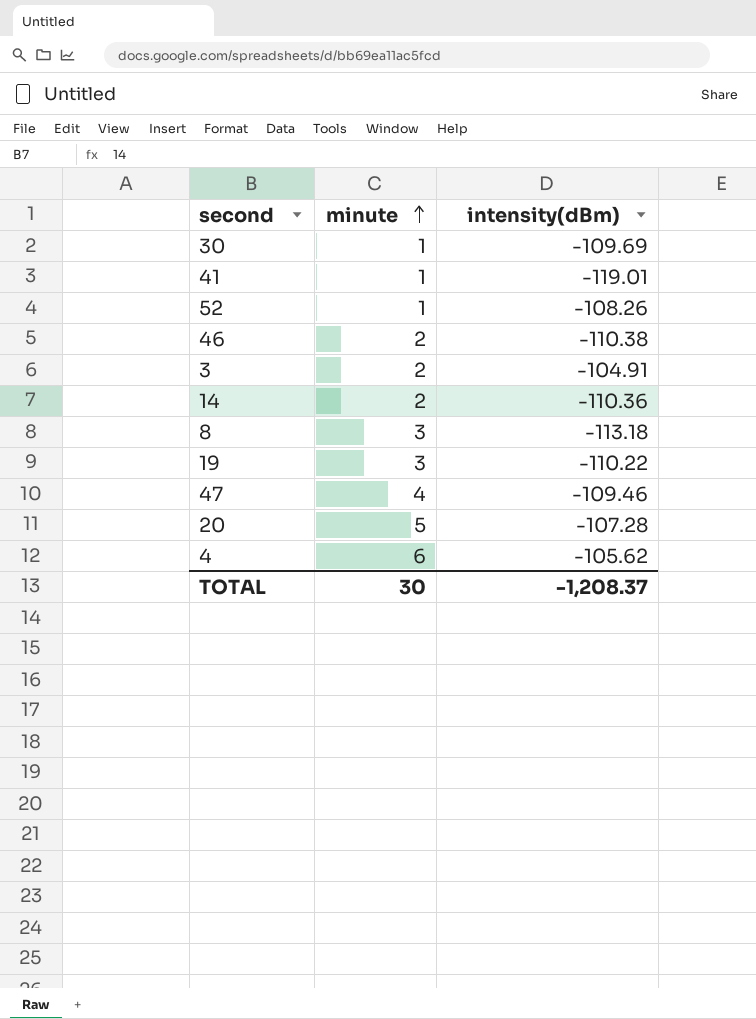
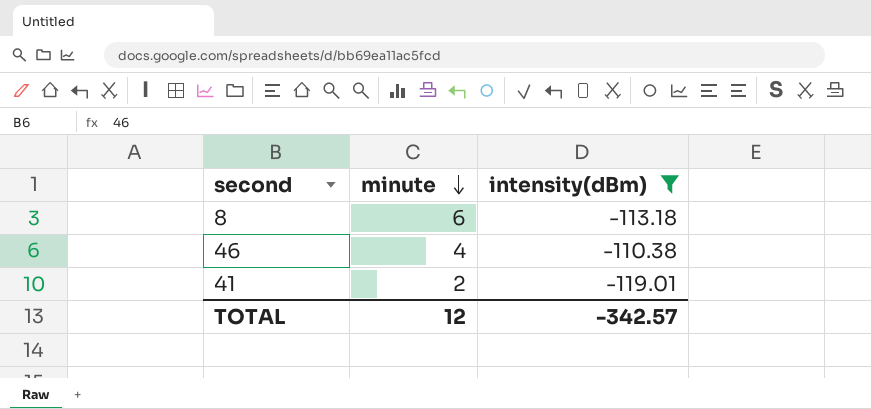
filter: none -> intensity(dBm) <= -110.38
row order: minute ascending -> minute descending
8 | minute: 3 -> 6
46 | minute: 2 -> 4
41 | minute: 1 -> 2
TOTAL | minute: 30 -> 12
TOTAL | intensity(dBm): -1,208.37 -> -342.57

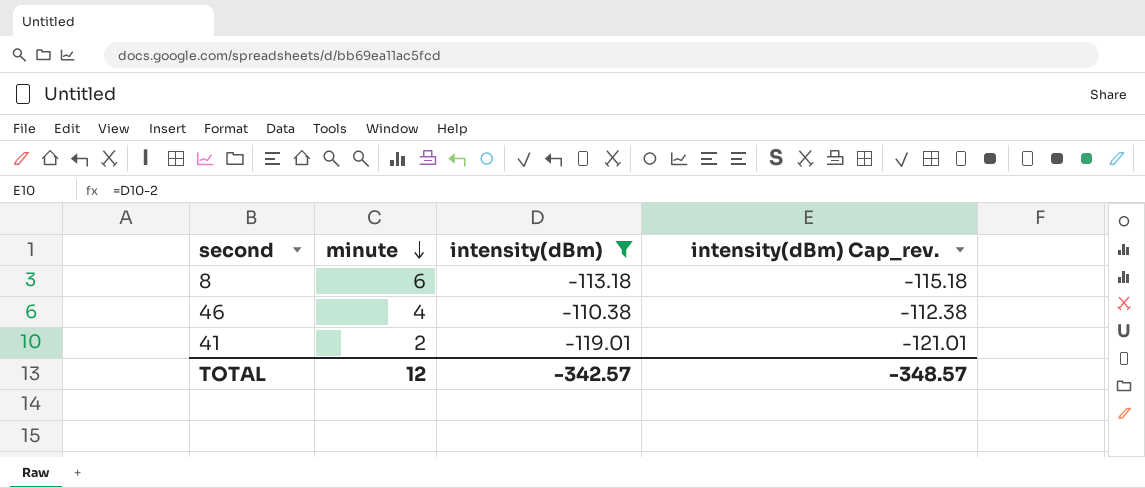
column intensity(dBm) Cap_rev. | formula: none -> [intensity(dBm)] - 2

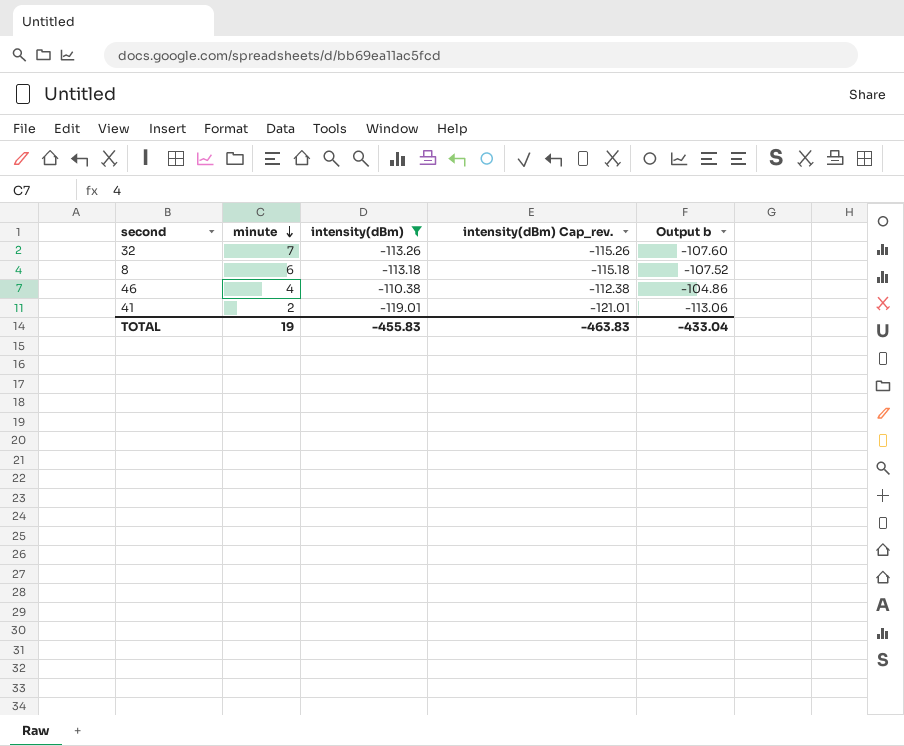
column Output b | formula: none -> [intensity(dBm)] * 0.95
row 32: none -> 7 | -113.26 | -115.26 | -107.60
TOTAL | minute: 12 -> 19
TOTAL | intensity(dBm): -342.57 -> -455.83
TOTAL | intensity(dBm) Cap_rev.: -348.57 -> -463.83

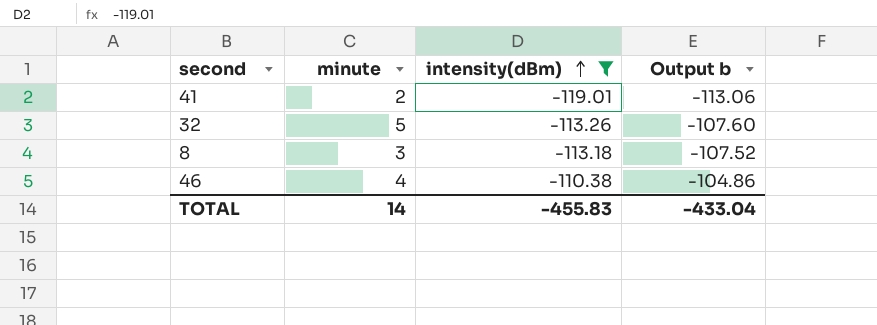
row order: minute descending -> intensity(dBm) ascending
column intensity(dBm) Cap_rev. | formula: [intensity(dBm)] - 2 -> none
32 | minute: 7 -> 5
8 | minute: 6 -> 3
TOTAL | minute: 19 -> 14

